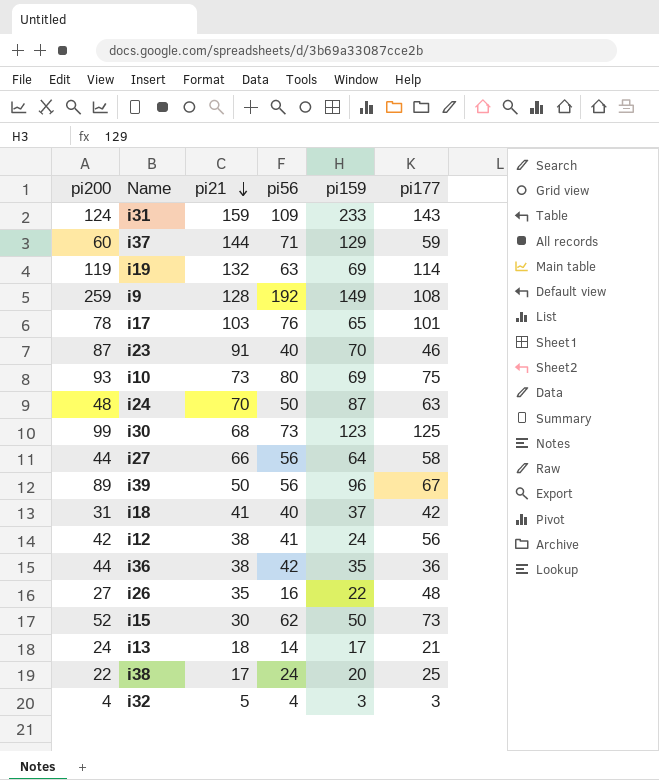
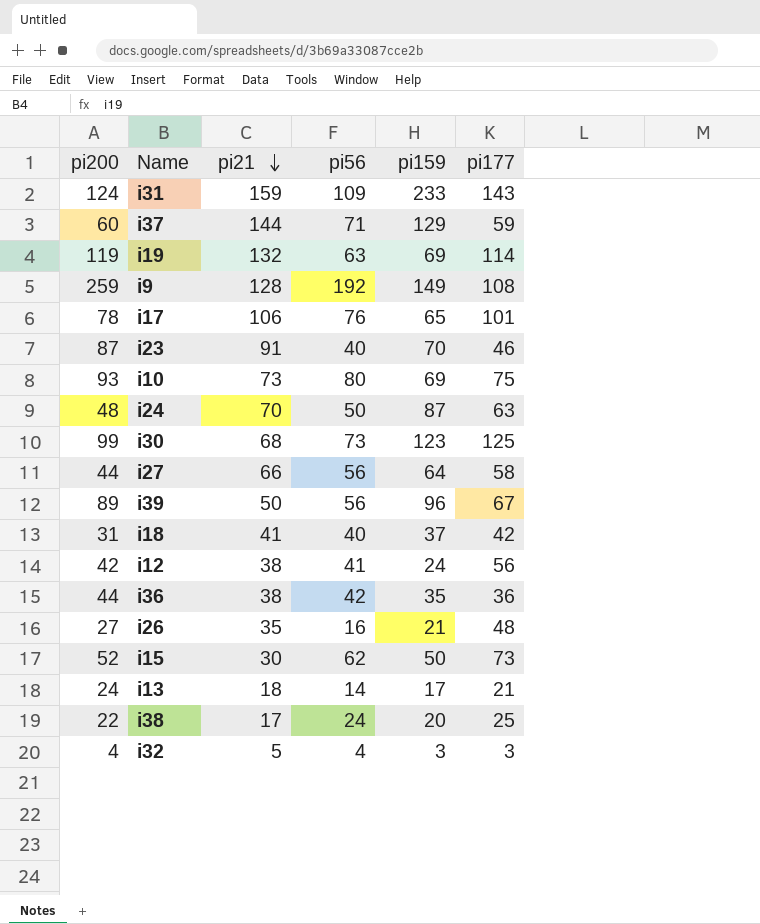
i17 | pi21: 103 -> 106
i26 | pi159: 22 -> 21

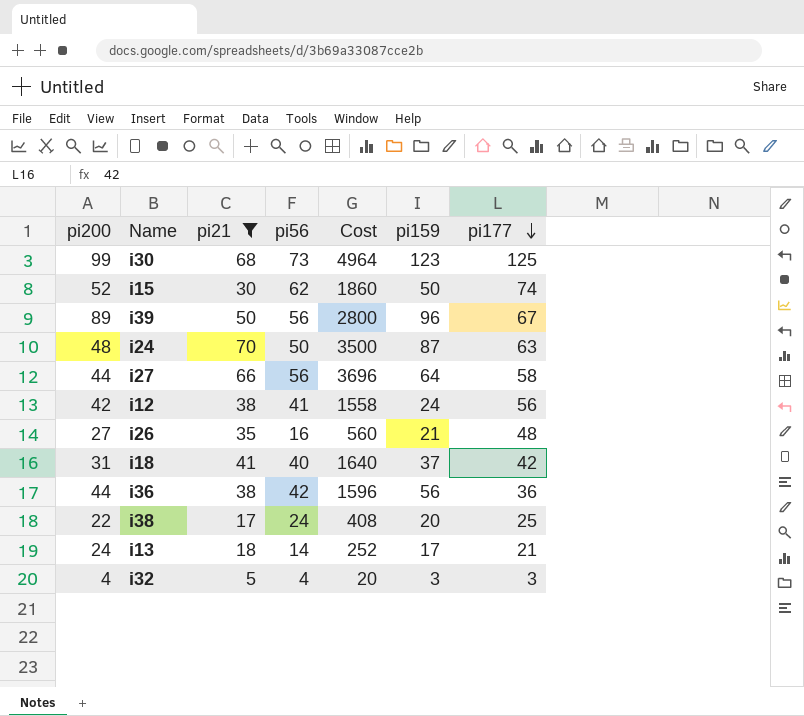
filter: none -> pi21 <= 70
row order: pi21 descending -> pi177 descending
column Cost | formula: none -> [pi21] * [pi56]
i15 | pi177: 73 -> 74
i36 | pi159: 35 -> 56

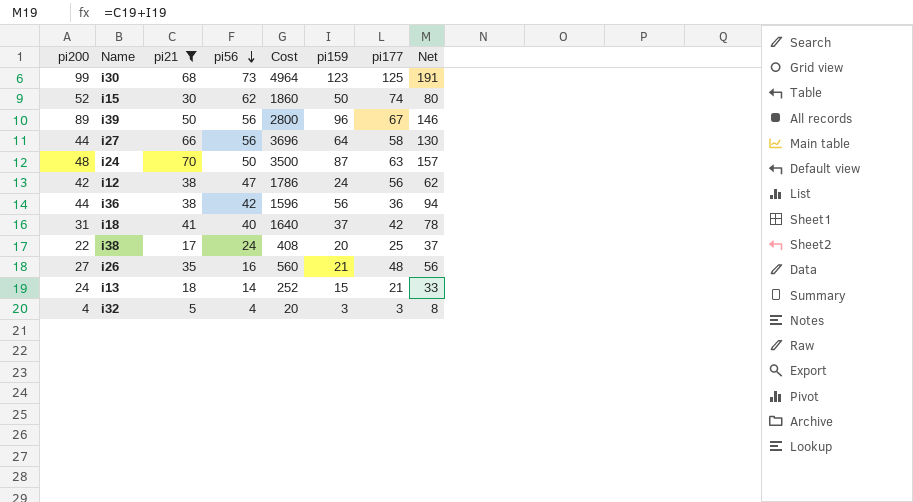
row order: pi177 descending -> pi56 descending
column Net | formula: none -> [pi21] + [pi159]
i12 | pi56: 41 -> 47
i12 | Cost: 1558 -> 1786
i13 | pi159: 17 -> 15

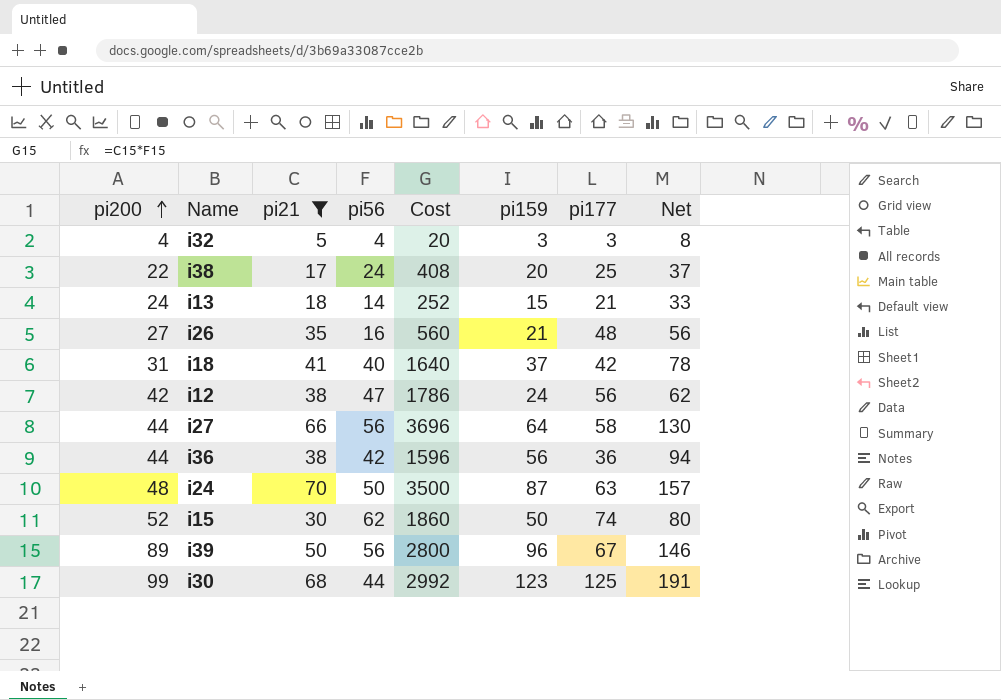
row order: pi56 descending -> pi200 ascending
i30 | pi56: 73 -> 44
i30 | Cost: 4964 -> 2992

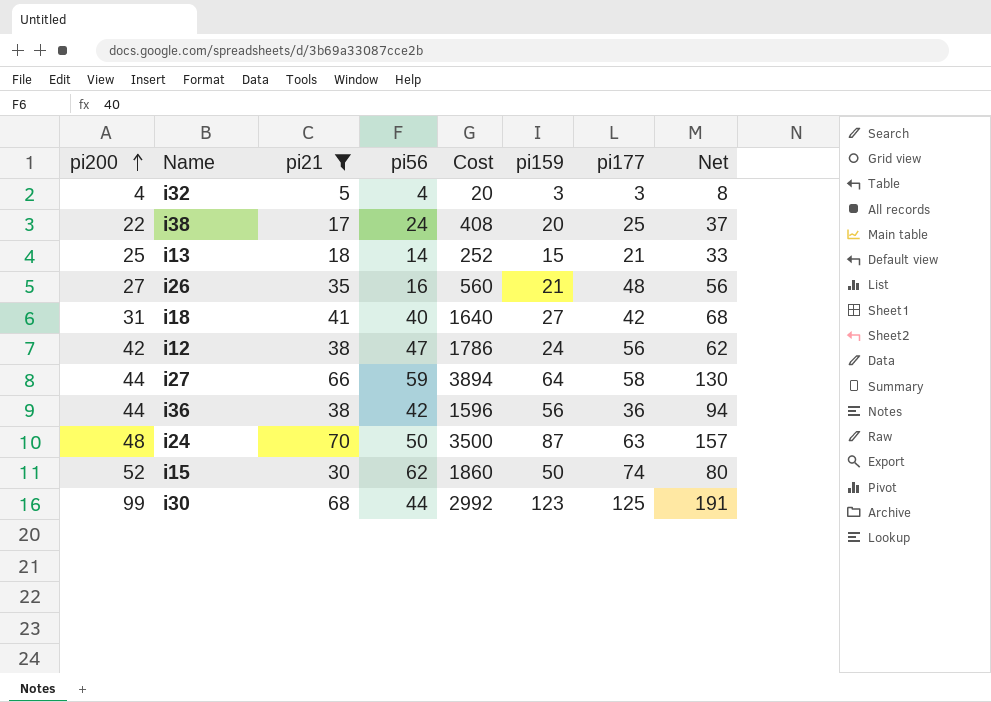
row i39: 89 | 50 | 56 | 2800 | 96 | 67 | 146 -> none
i13 | pi200: 24 -> 25
i18 | pi159: 37 -> 27
i18 | Net: 78 -> 68
i27 | pi56: 56 -> 59
i27 | Cost: 3696 -> 3894

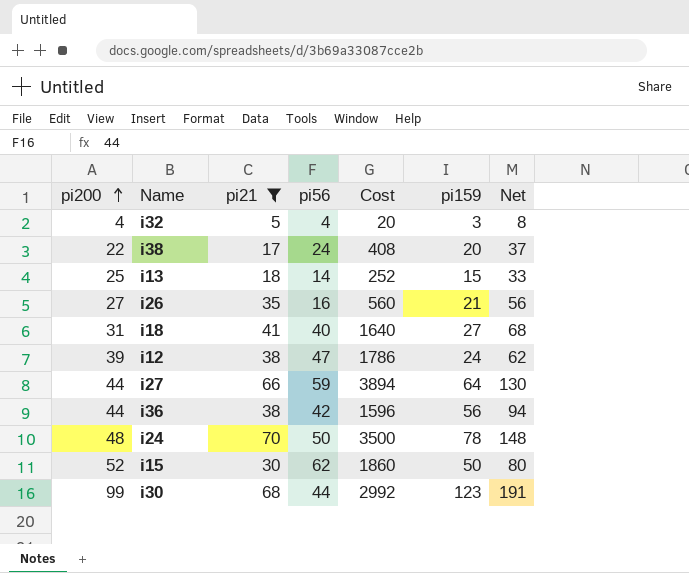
column pi177 | position: 7 -> none
i12 | pi200: 42 -> 39
i24 | pi159: 87 -> 78
i24 | Net: 157 -> 148

